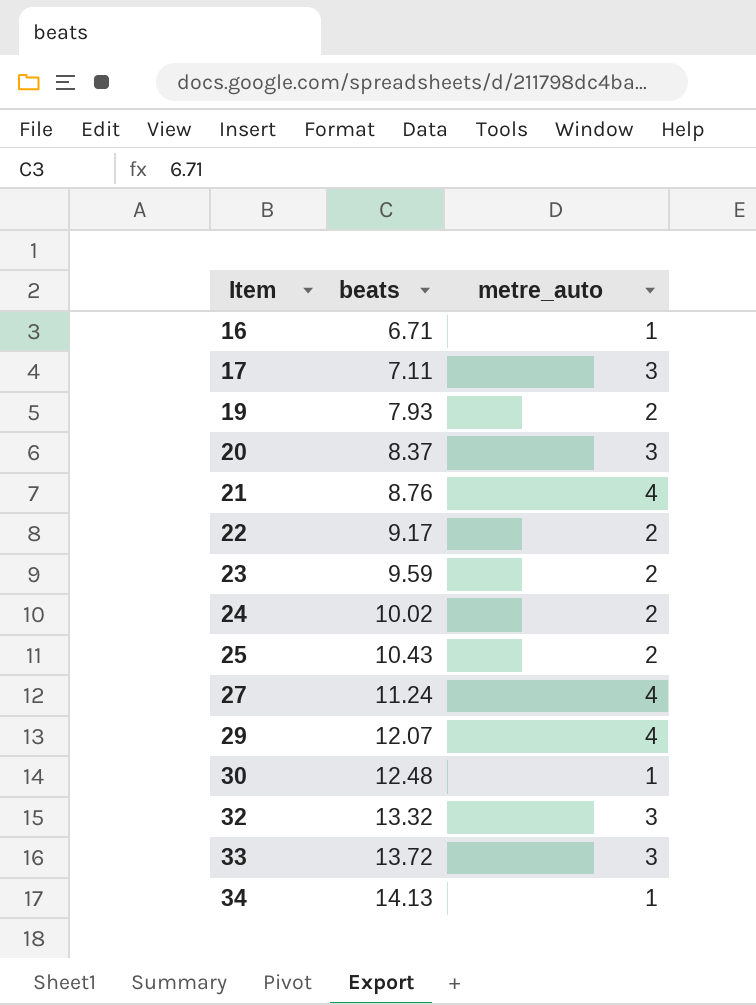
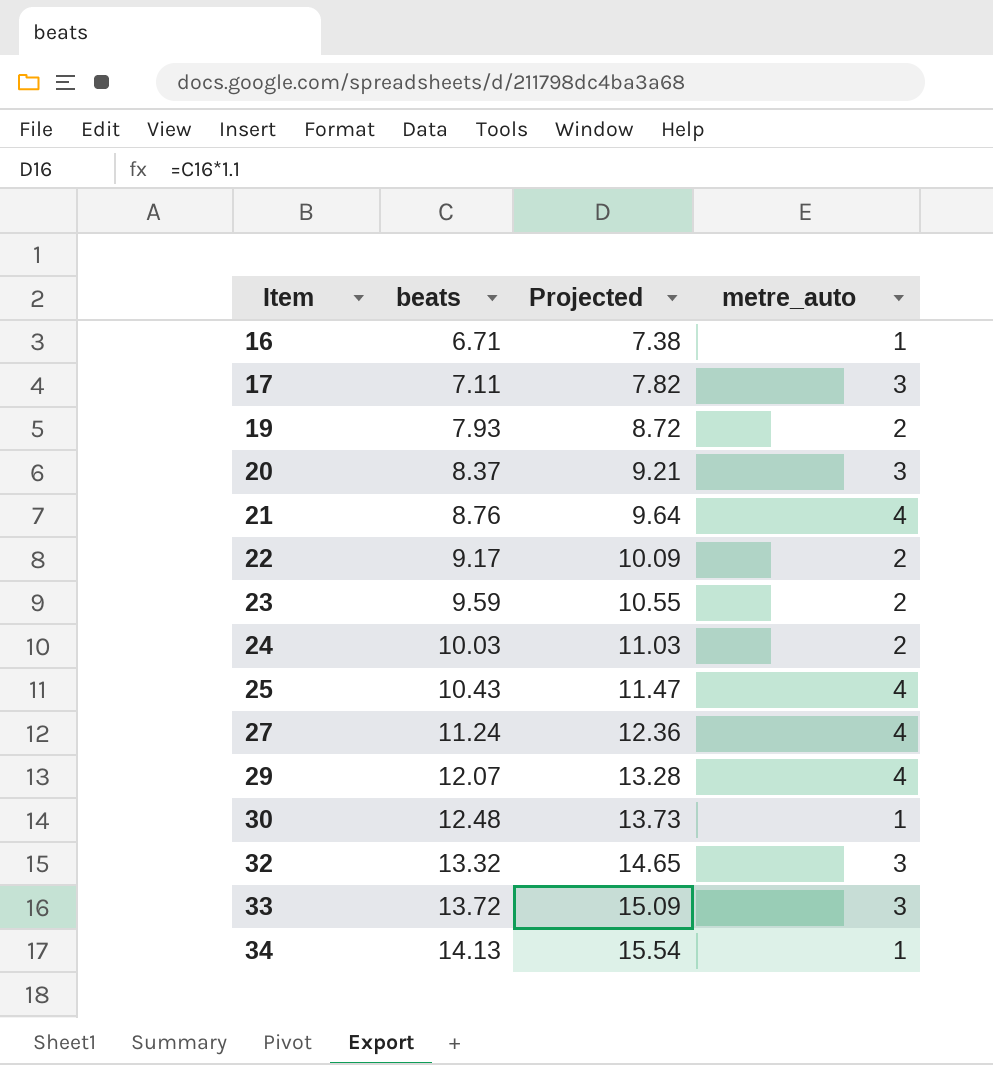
column Projected | formula: none -> [beats] * 1.1
24 | beats: 10.02 -> 10.03
25 | metre_auto: 2 -> 4

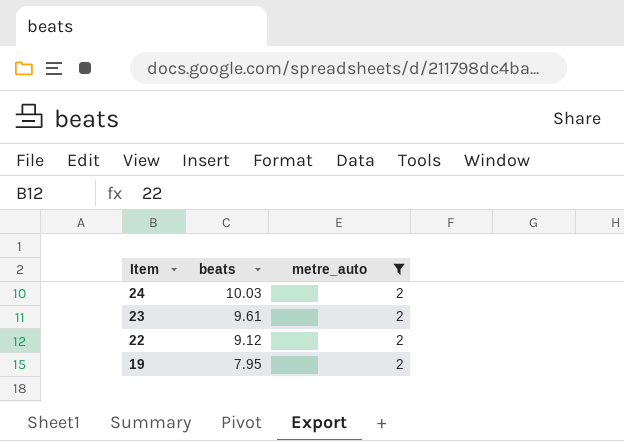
filter: none -> metre_auto = 2
row order: Item ascending -> Item descending
column Projected | formula: [beats] * 1.1 -> none
23 | beats: 9.59 -> 9.61
22 | beats: 9.17 -> 9.12
19 | beats: 7.93 -> 7.95

